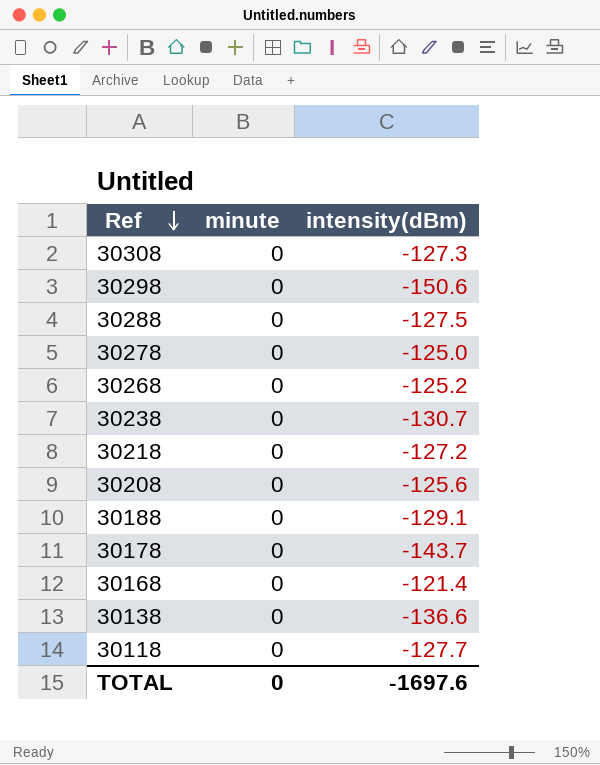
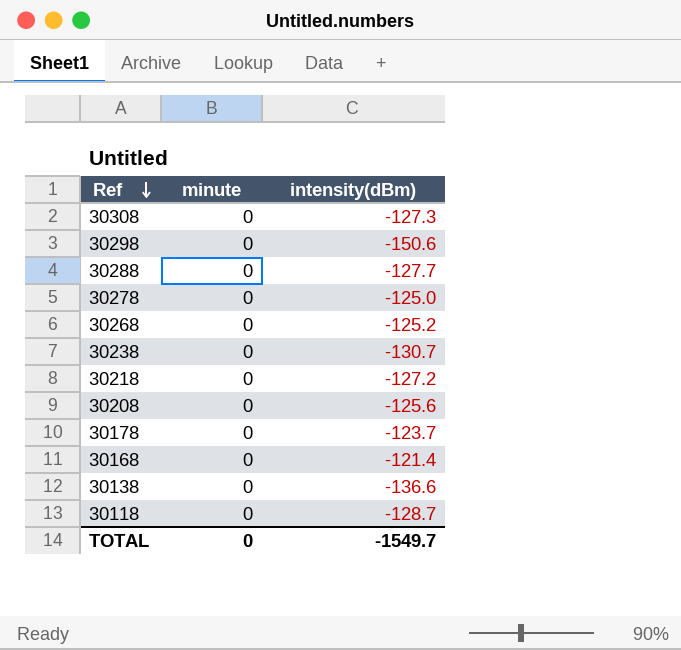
row 30188: 0 | -129.1 -> none
30288 | intensity(dBm): -127.5 -> -127.7
30178 | intensity(dBm): -143.7 -> -123.7
30118 | intensity(dBm): -127.7 -> -128.7
TOTAL | intensity(dBm): -1697.6 -> -1549.7

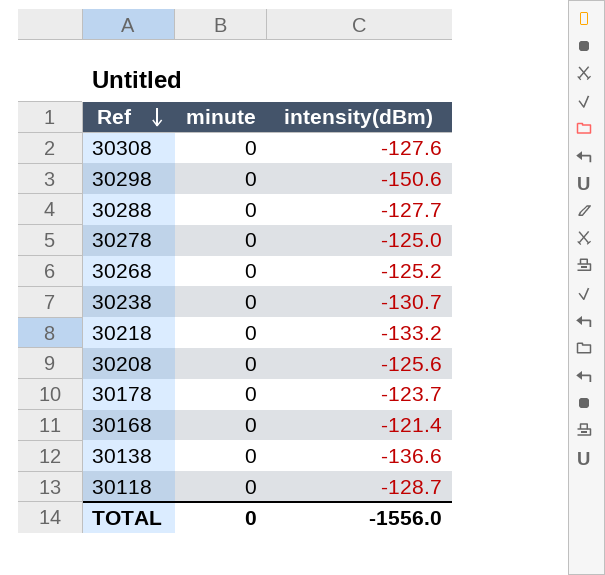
30308 | intensity(dBm): -127.3 -> -127.6
30218 | intensity(dBm): -127.2 -> -133.2
TOTAL | intensity(dBm): -1549.7 -> -1556.0

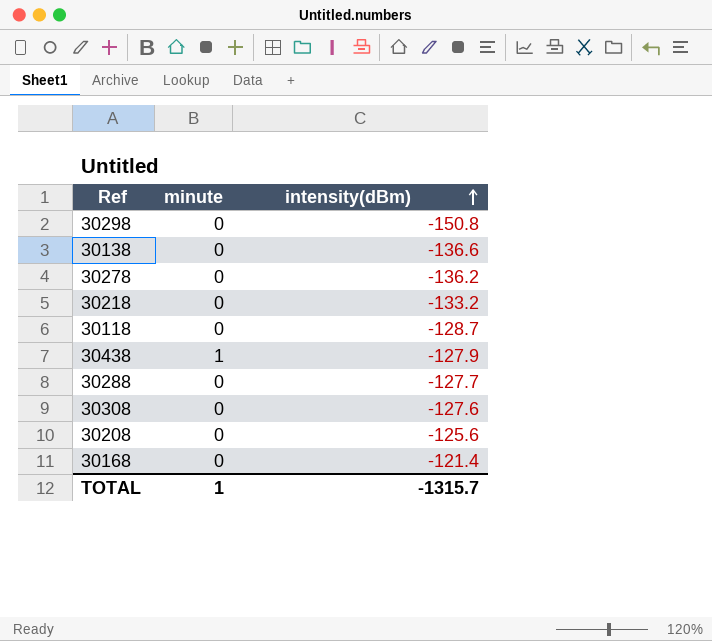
row order: Ref descending -> intensity(dBm) ascending
row 30268: 0 | -125.2 -> none
row 30238: 0 | -130.7 -> none
row 30178: 0 | -123.7 -> none
30298 | intensity(dBm): -150.6 -> -150.8
30278 | intensity(dBm): -125.0 -> -136.2
row 30438: none -> 1 | -127.9
TOTAL | minute: 0 -> 1
TOTAL | intensity(dBm): -1556.0 -> -1315.7

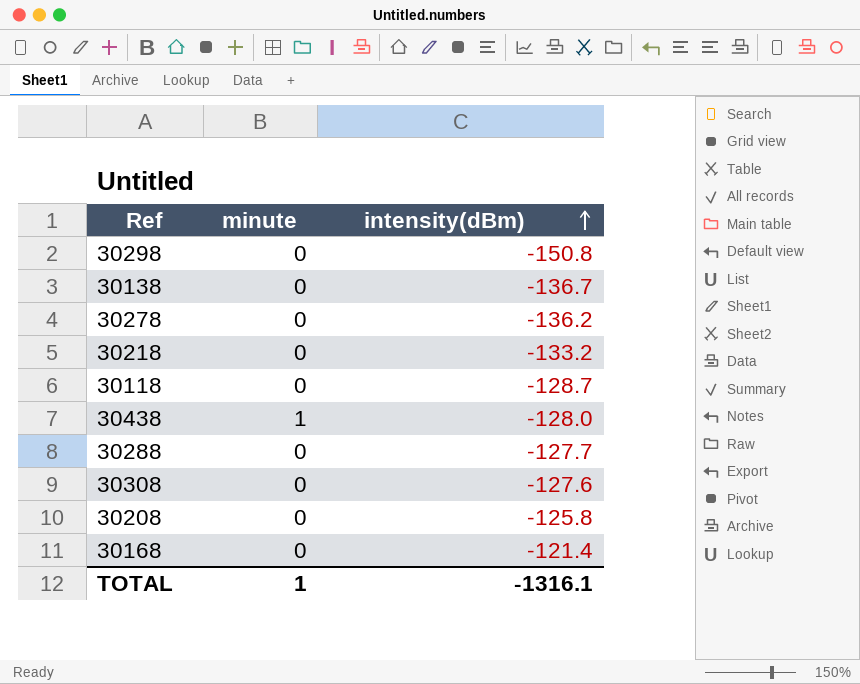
30138 | intensity(dBm): -136.6 -> -136.7
30438 | intensity(dBm): -127.9 -> -128.0
30208 | intensity(dBm): -125.6 -> -125.8
TOTAL | intensity(dBm): -1315.7 -> -1316.1

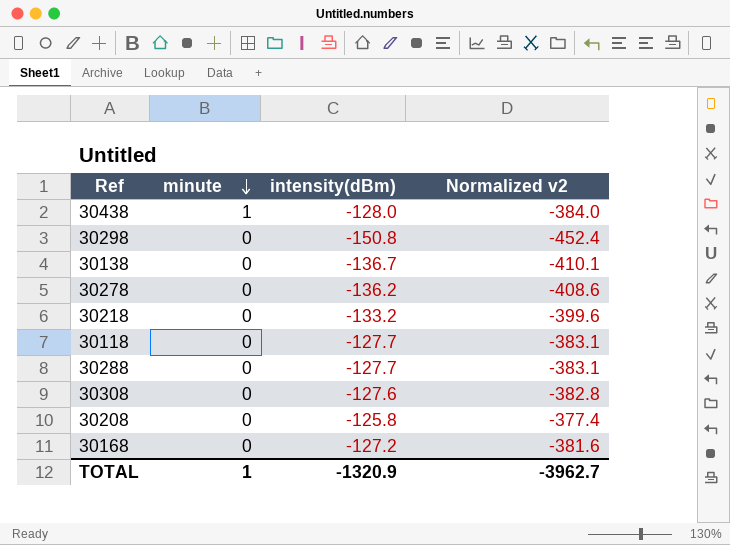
row order: intensity(dBm) ascending -> minute descending
column Normalized v2 | formula: none -> [intensity(dBm)] * 3
30118 | intensity(dBm): -128.7 -> -127.7
30168 | intensity(dBm): -121.4 -> -127.2
TOTAL | intensity(dBm): -1316.1 -> -1320.9

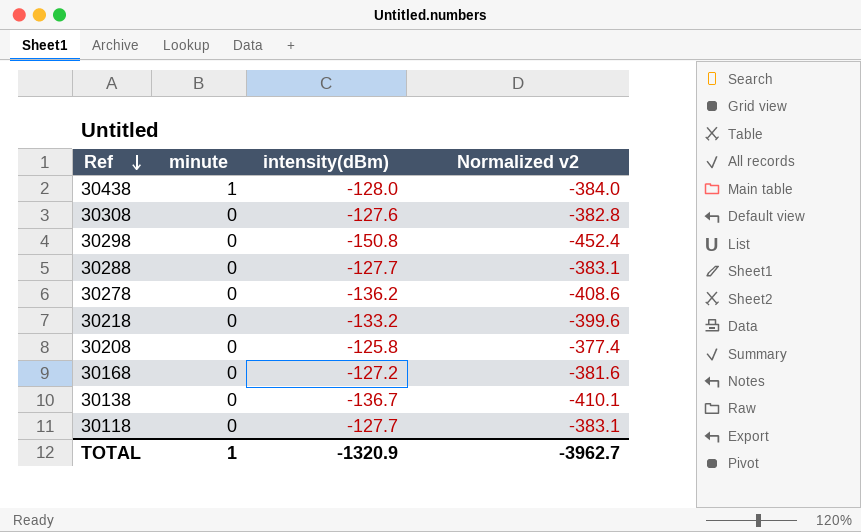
row order: minute descending -> Ref descending

